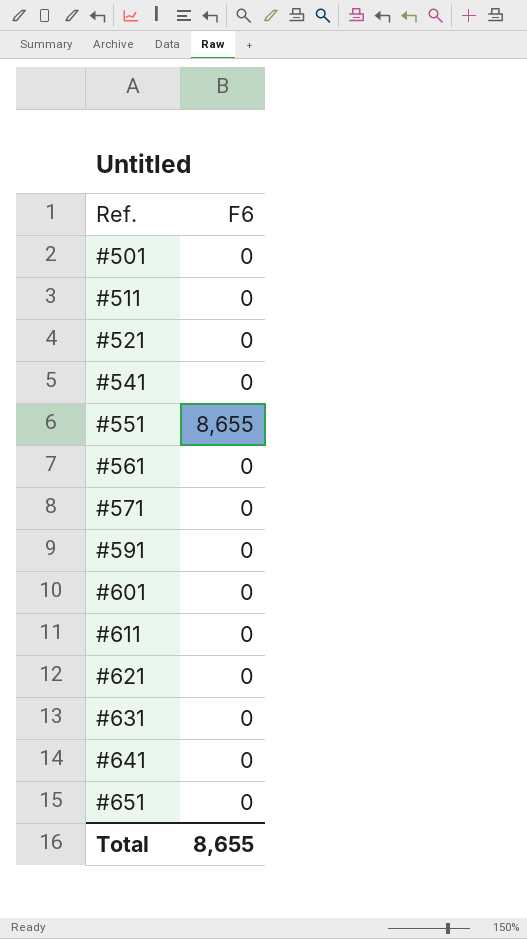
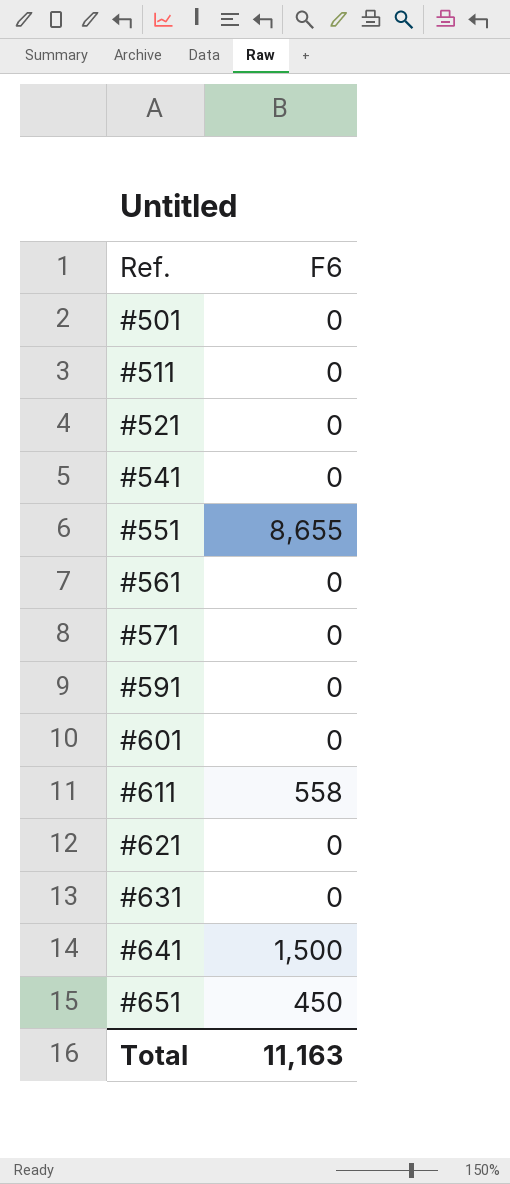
#611 | F6: 0 -> 558
#641 | F6: 0 -> 1,500
#651 | F6: 0 -> 450
Total | F6: 8,655 -> 11,163

